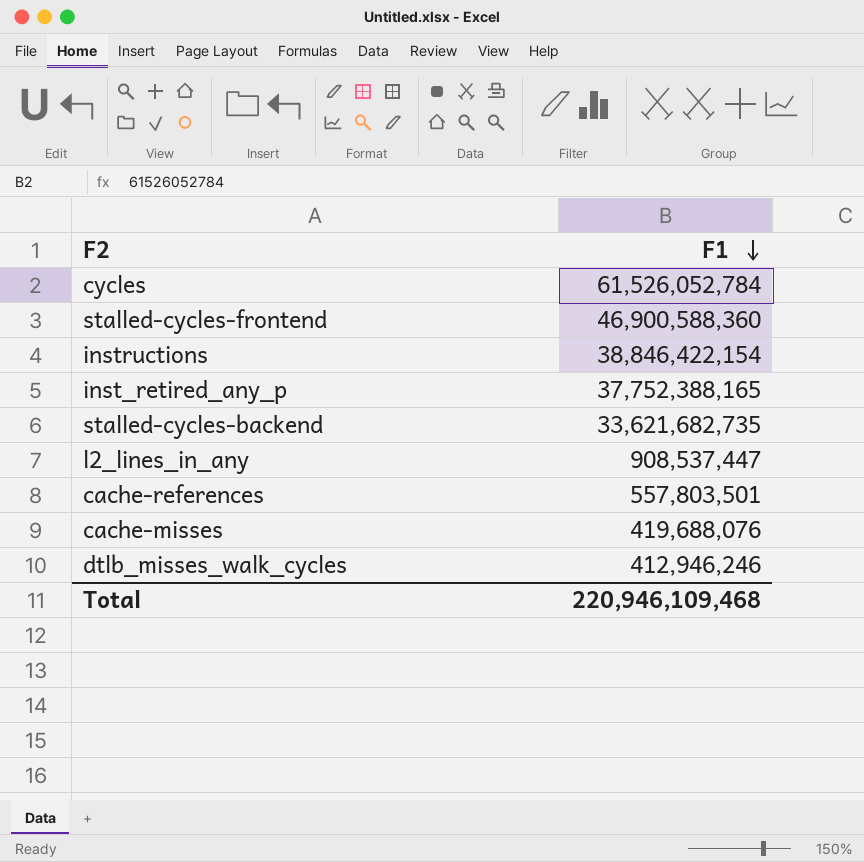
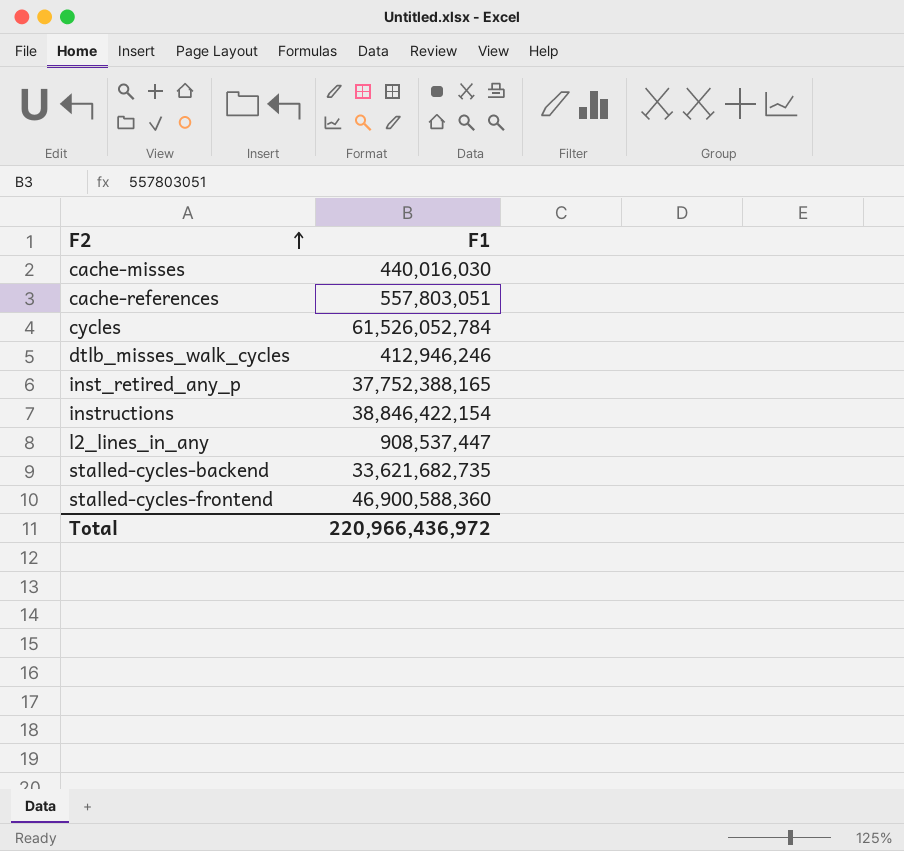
row order: F1 descending -> F2 ascending
cache-misses | F1: 419,688,076 -> 440,016,030
cache-references | F1: 557,803,501 -> 557,803,051
Total | F1: 220,946,109,468 -> 220,966,436,972

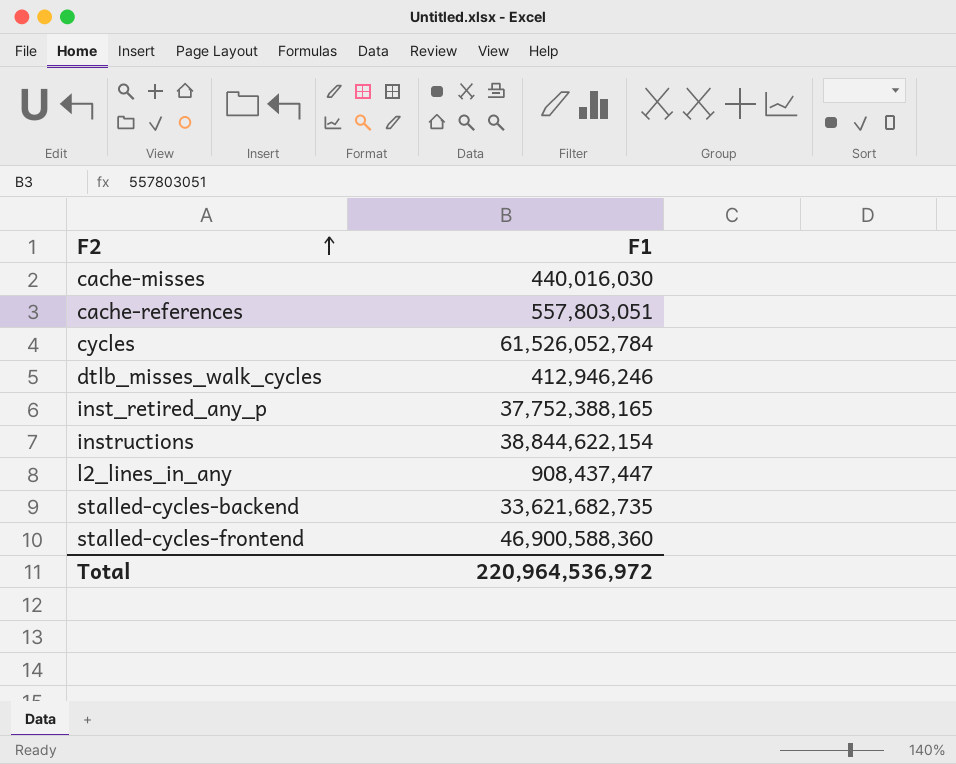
instructions | F1: 38,846,422,154 -> 38,844,622,154
l2_lines_in_any | F1: 908,537,447 -> 908,437,447
Total | F1: 220,966,436,972 -> 220,964,536,972

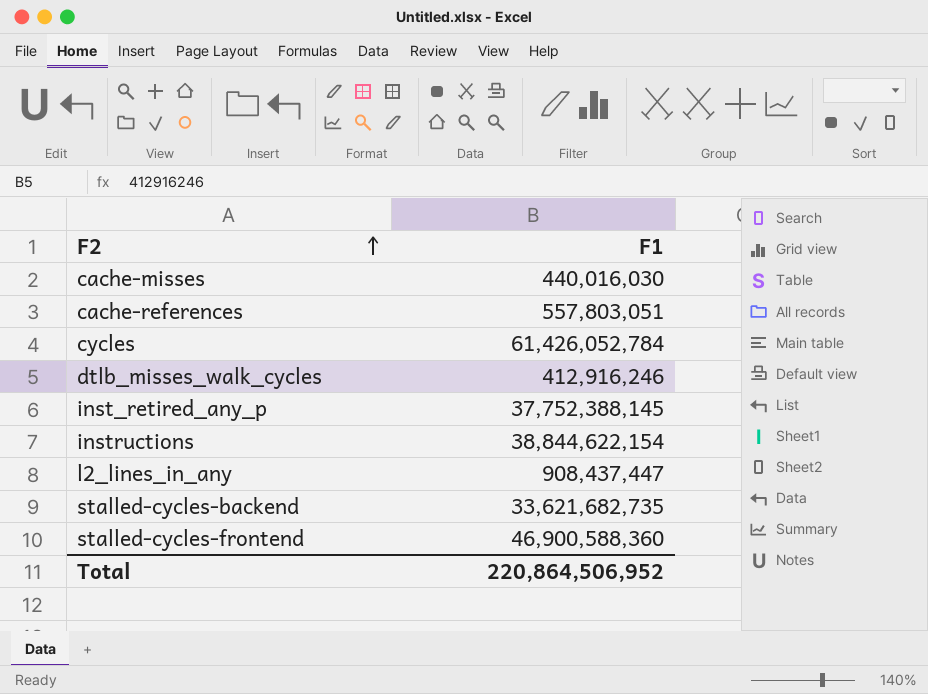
cycles | F1: 61,526,052,784 -> 61,426,052,784
dtlb_misses_walk_cycles | F1: 412,946,246 -> 412,916,246
inst_retired_any_p | F1: 37,752,388,165 -> 37,752,388,145
Total | F1: 220,964,536,972 -> 220,864,506,952

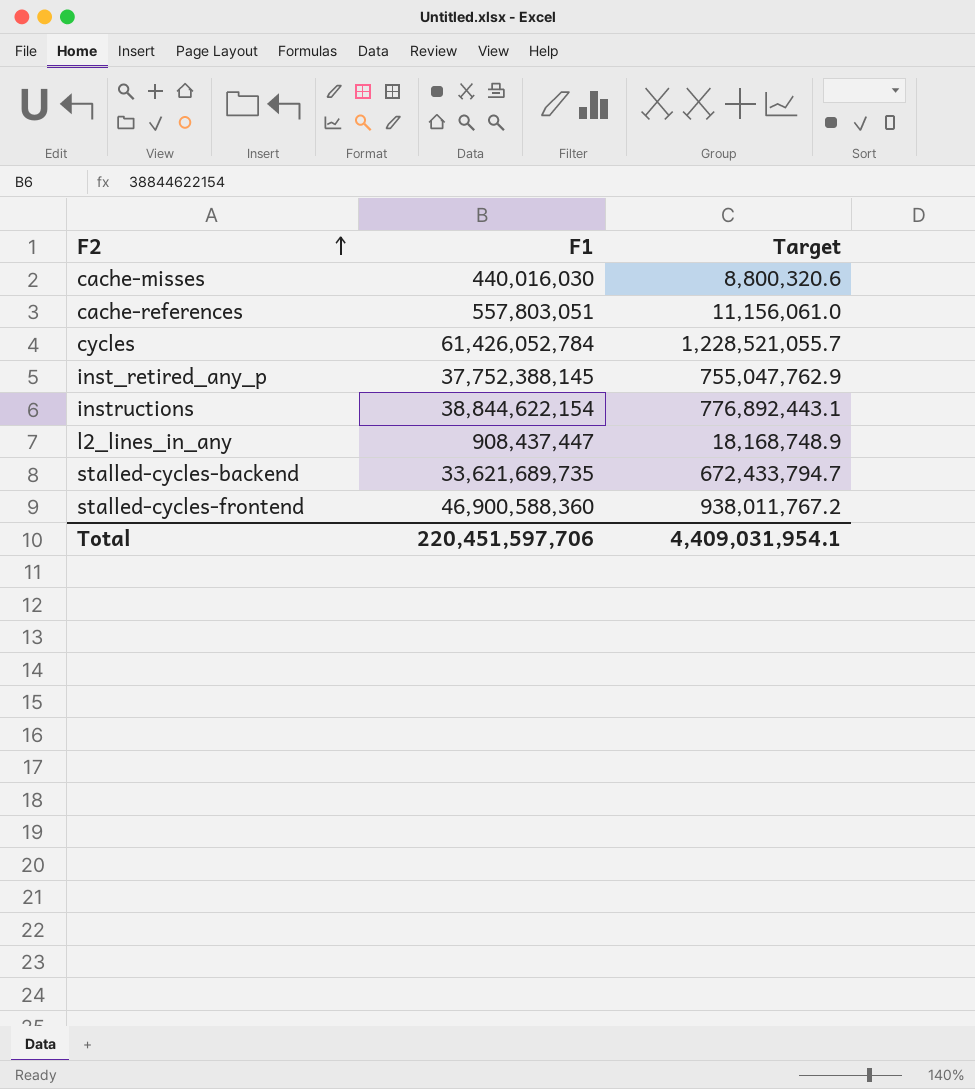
column Target | formula: none -> [F1] * 0.02
row dtlb_misses_walk_cycles: 412,916,246 -> none
stalled-cycles-backend | F1: 33,621,682,735 -> 33,621,689,735
Total | F1: 220,864,506,952 -> 220,451,597,706

